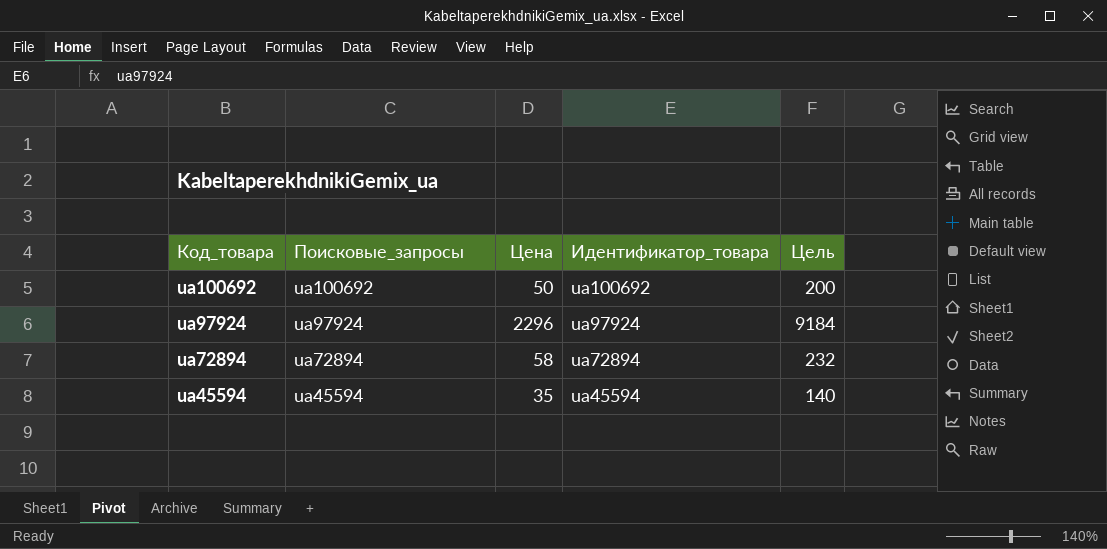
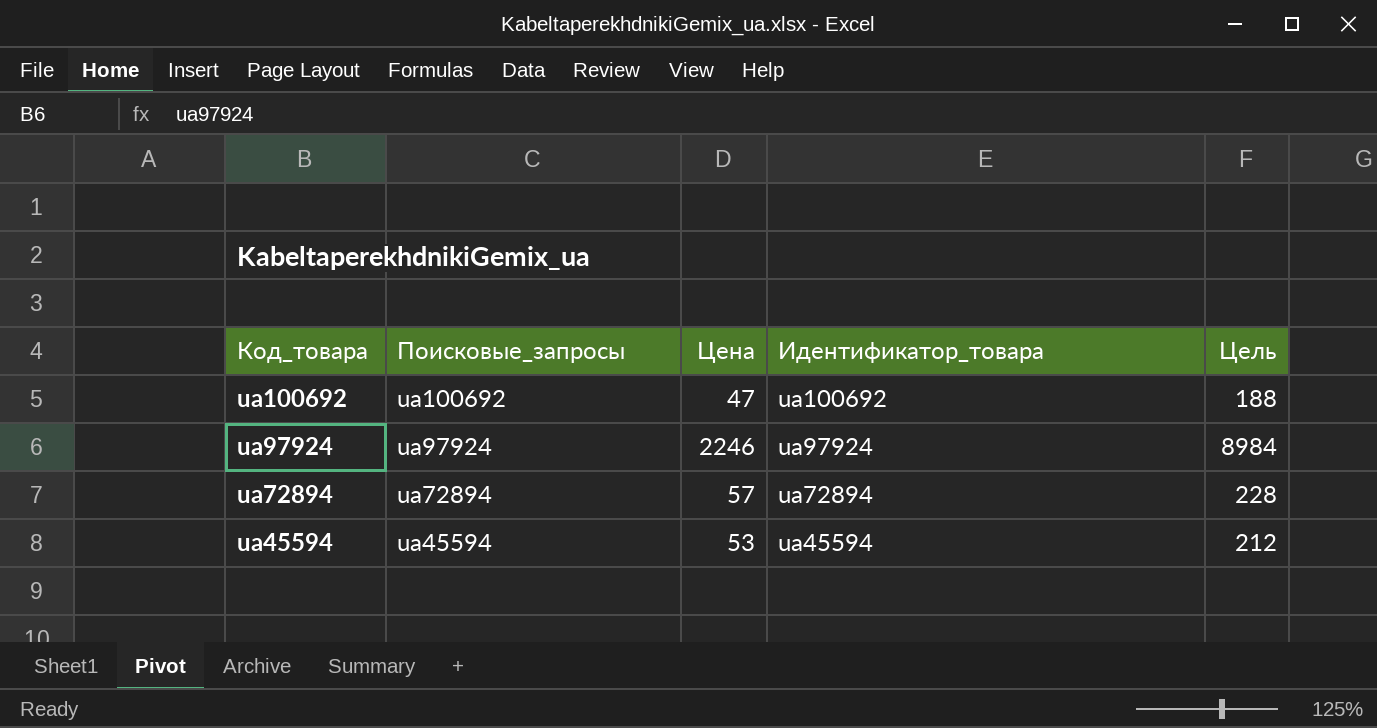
ua100692 | Цена: 50 -> 47
ua100692 | Цель: 200 -> 188
ua97924 | Цена: 2296 -> 2246
ua97924 | Цель: 9184 -> 8984
ua72894 | Цена: 58 -> 57
ua72894 | Цель: 232 -> 228
ua45594 | Цена: 35 -> 53
ua45594 | Цель: 140 -> 212

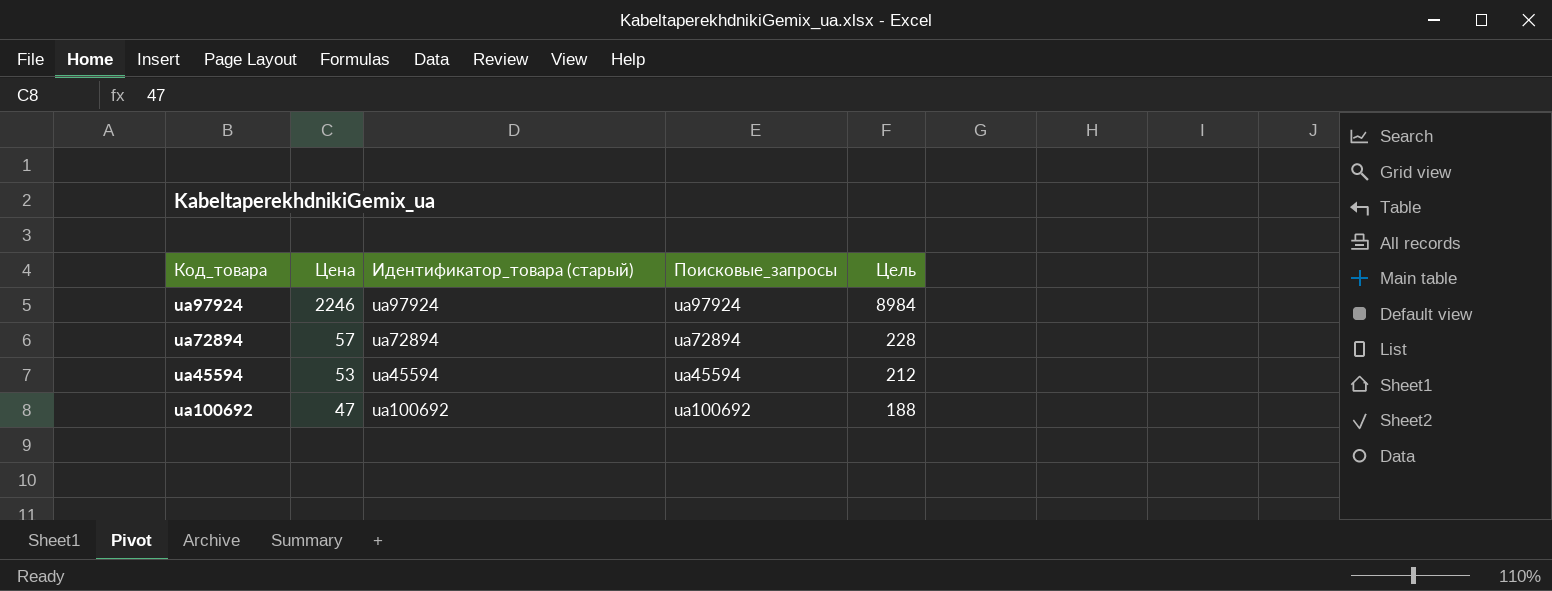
row order: Код_товара descending -> Цена descending
column name: Идентификатор_товара -> Идентификатор_товара (старый)
column Поисковые_запросы | position: 2 -> 4

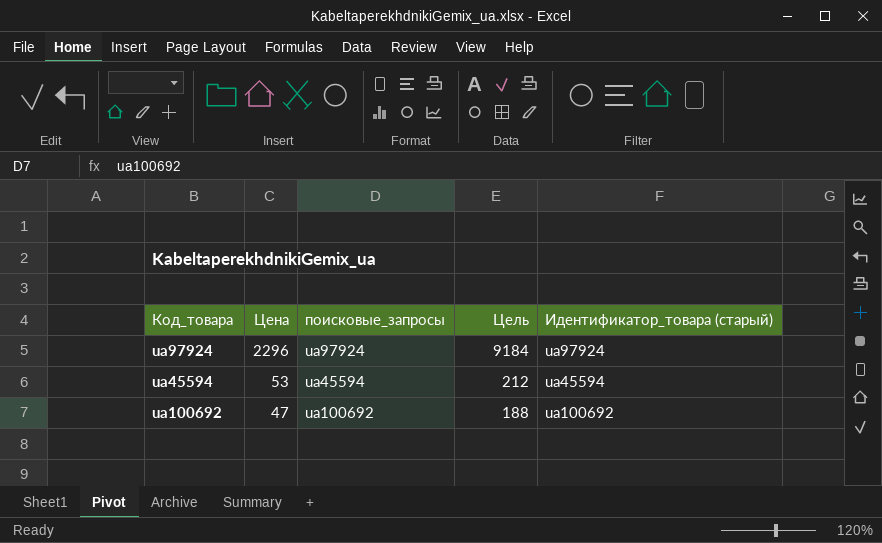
column name: Поисковые_запросы -> поисковые_запросы
column Идентификатор_товара (старый) | position: 3 -> 5
row ua72894: 57 | ua72894 | ua72894 | 228 -> none
ua97924 | Цена: 2246 -> 2296
ua97924 | Цель: 8984 -> 9184

